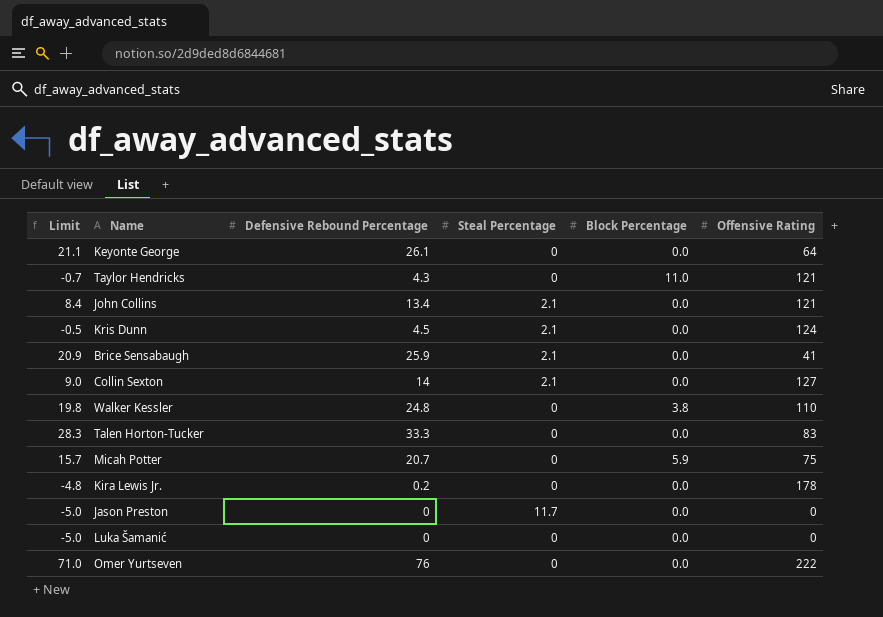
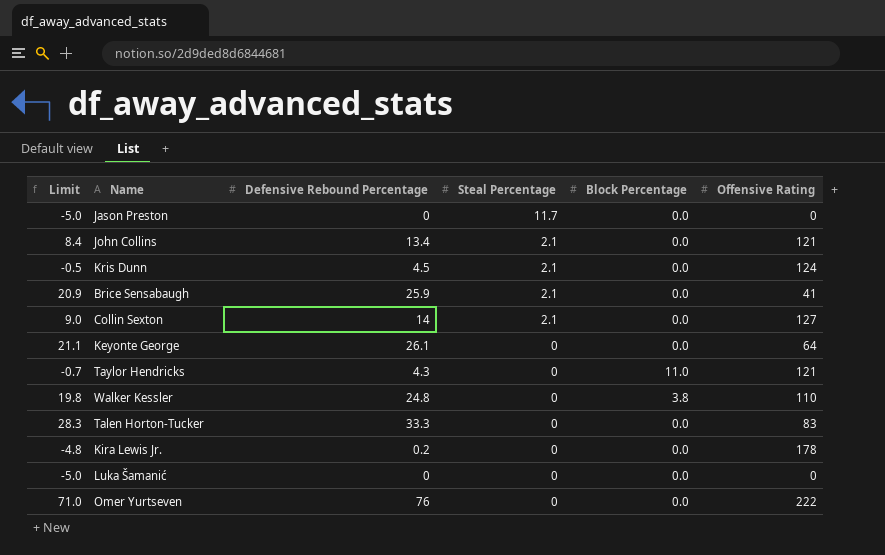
row order: none -> Steal Percentage descending
row Micah Potter: 15.7 | 20.7 | 0 | 5.9 | 75 -> none

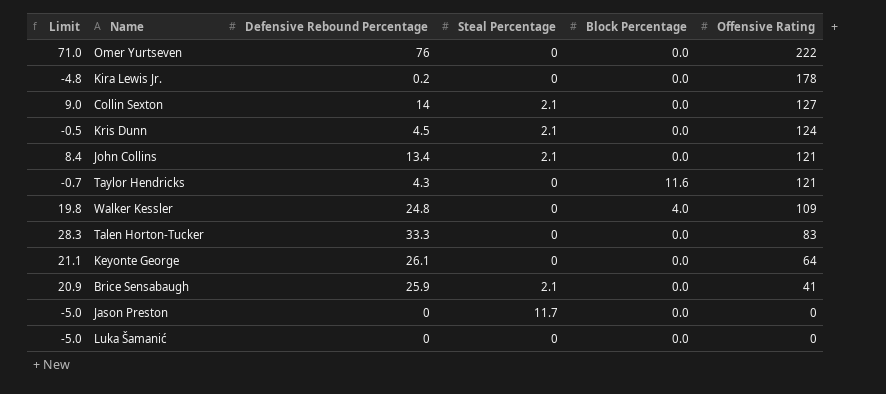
row order: Steal Percentage descending -> Offensive Rating descending
Taylor Hendricks | Block Percentage: 11.0 -> 11.6
Walker Kessler | Block Percentage: 3.8 -> 4.0
Walker Kessler | Offensive Rating: 110 -> 109

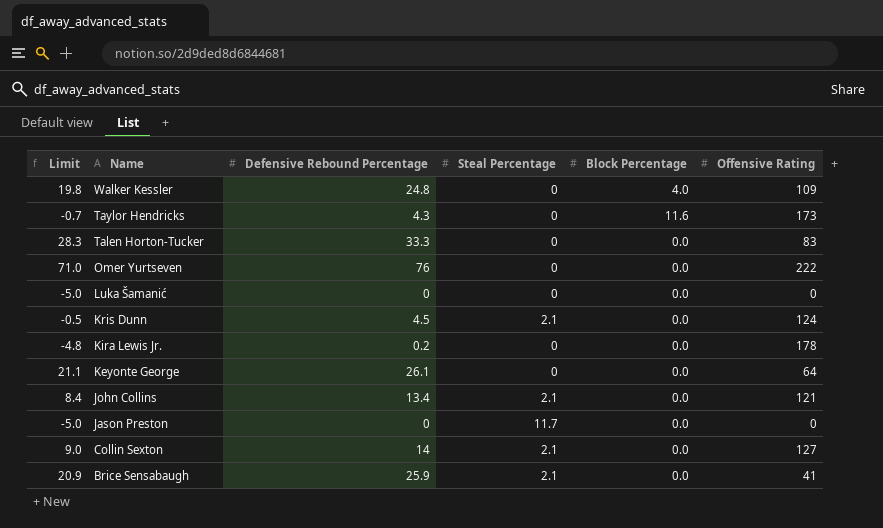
row order: Offensive Rating descending -> Name descending
Taylor Hendricks | Offensive Rating: 121 -> 173

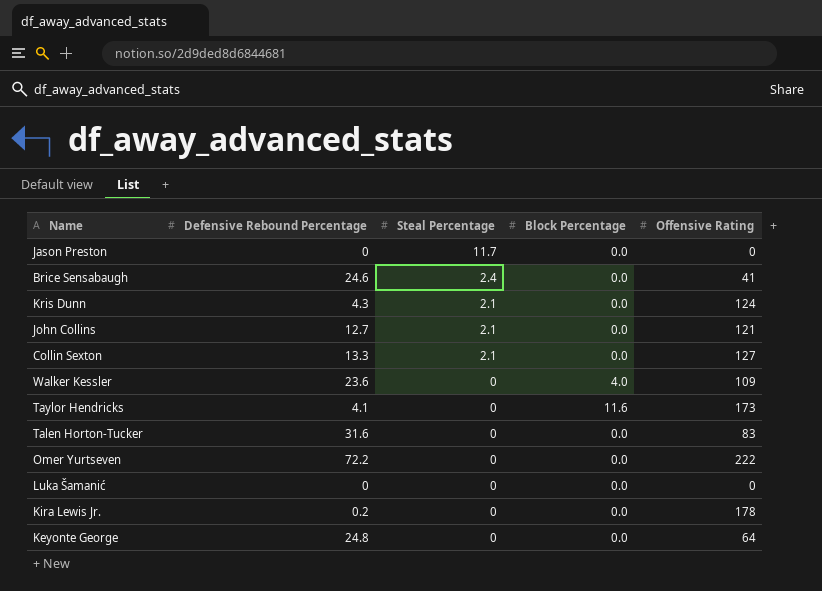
row order: Name descending -> Steal Percentage descending
column Limit | formula: [Defensive Rebound Percentage] - 5 -> none
Brice Sensabaugh | Defensive Rebound Percentage: 25.9 -> 24.6
Brice Sensabaugh | Steal Percentage: 2.1 -> 2.4
Kris Dunn | Defensive Rebound Percentage: 4.5 -> 4.3
John Collins | Defensive Rebound Percentage: 13.4 -> 12.7
Collin Sexton | Defensive Rebound Percentage: 14 -> 13.3
Walker Kessler | Defensive Rebound Percentage: 24.8 -> 23.6
Taylor Hendricks | Defensive Rebound Percentage: 4.3 -> 4.1
Talen Horton-Tucker | Defensive Rebound Percentage: 33.3 -> 31.6
Omer Yurtseven | Defensive Rebound Percentage: 76 -> 72.2
Keyonte George | Defensive Rebound Percentage: 26.1 -> 24.8

